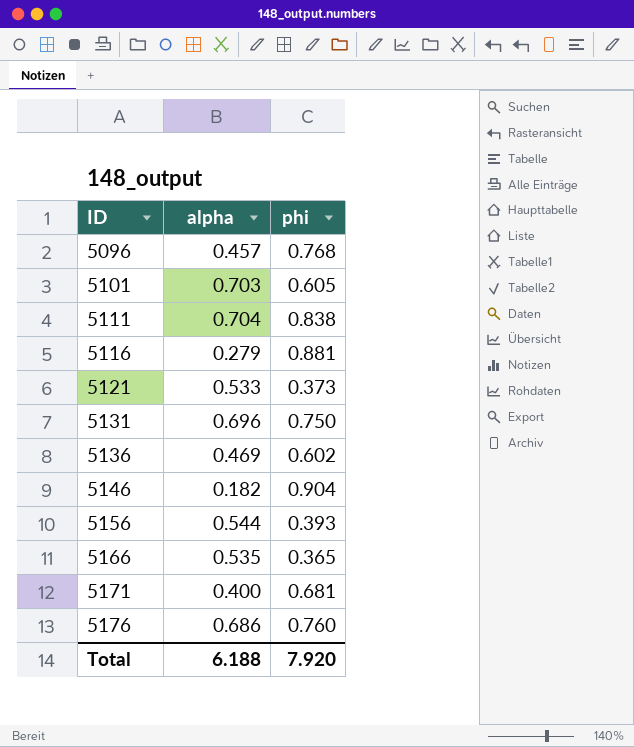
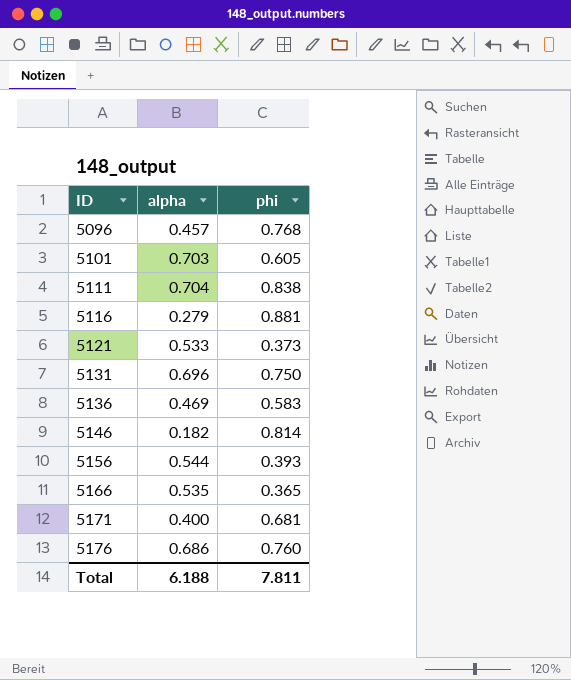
5136 | phi: 0.602 -> 0.583
5146 | phi: 0.904 -> 0.814
Total | phi: 7.920 -> 7.811

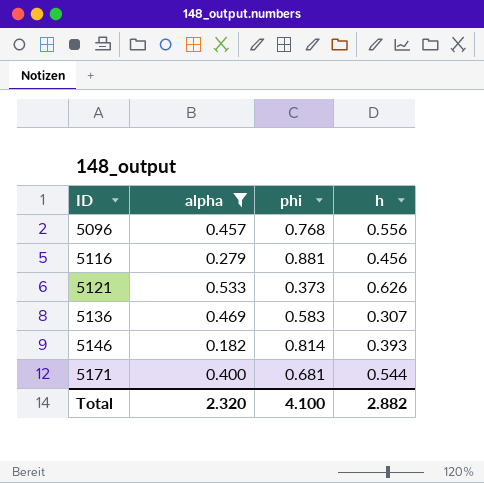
filter: none -> alpha <= 0.533
column h | position: none -> 4
Total | alpha: 6.188 -> 2.320
Total | phi: 7.811 -> 4.100

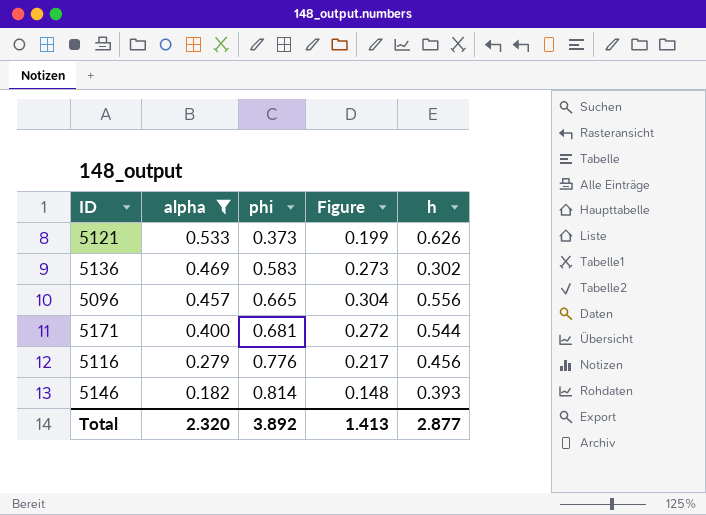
row order: ID ascending -> alpha descending
column Figure | formula: none -> [alpha] * [phi]
5136 | h: 0.307 -> 0.302
5096 | phi: 0.768 -> 0.665
5116 | phi: 0.881 -> 0.776
Total | phi: 4.100 -> 3.892
Total | h: 2.882 -> 2.877

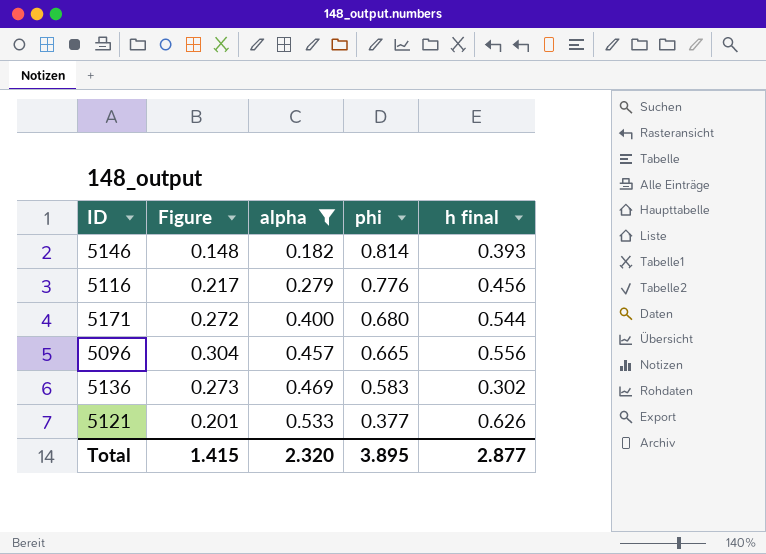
row order: alpha descending -> alpha ascending
column Figure | position: 4 -> 2
column name: h -> h final
5171 | phi: 0.681 -> 0.680
5121 | Figure: 0.199 -> 0.201
5121 | phi: 0.373 -> 0.377
Total | Figure: 1.413 -> 1.415
Total | phi: 3.892 -> 3.895

